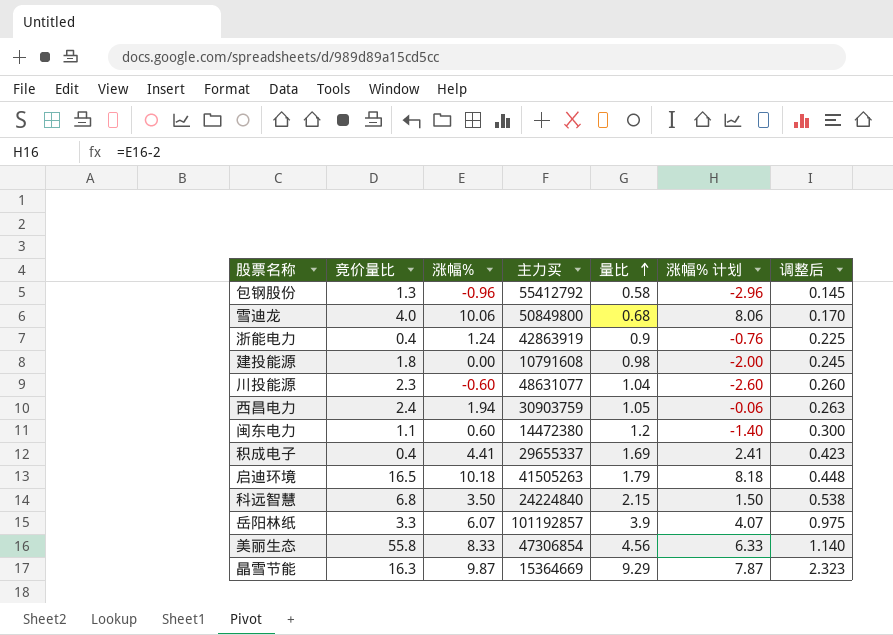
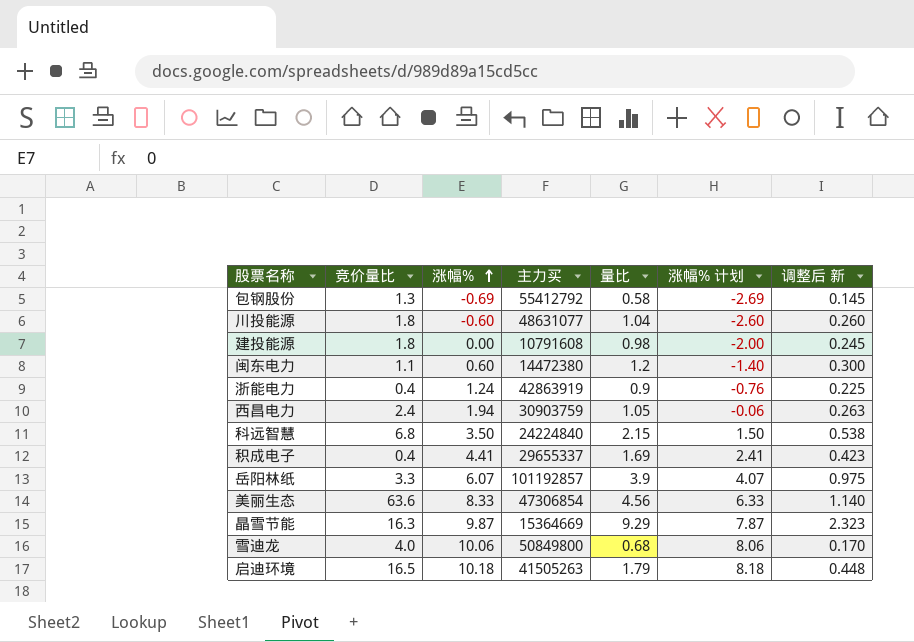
row order: 量比 ascending -> 涨幅% ascending
column name: 调整后 -> 调整后 新
包钢股份 | 涨幅%: -0.96 -> -0.69
包钢股份 | 涨幅% 计划: -2.96 -> -2.69
川投能源 | 竞价量比: 2.3 -> 1.8
美丽生态 | 竞价量比: 55.8 -> 63.6

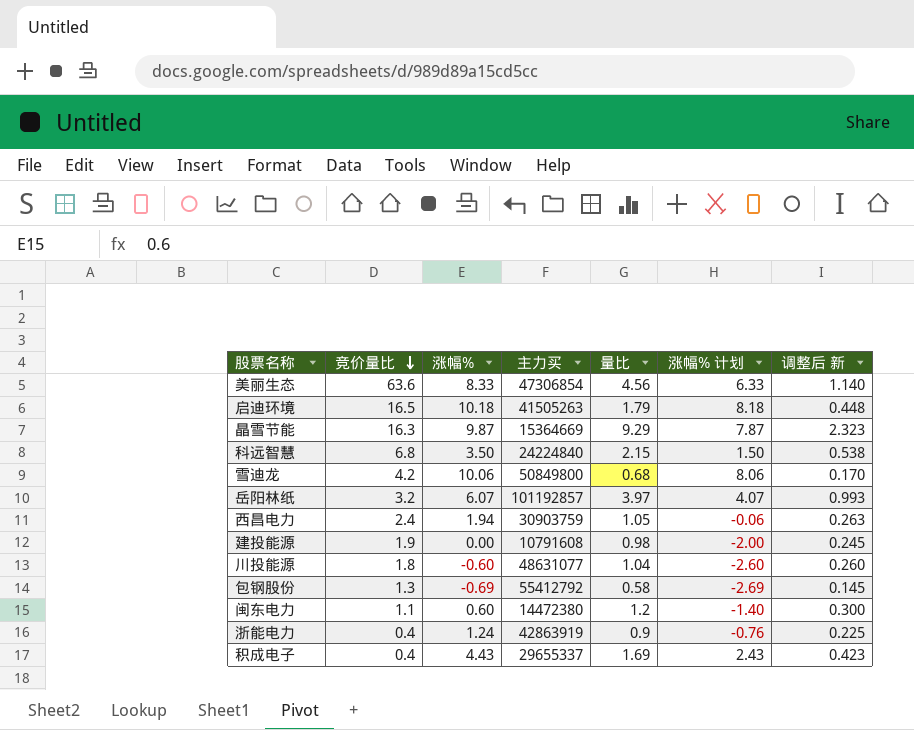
row order: 涨幅% ascending -> 竞价量比 descending
雪迪龙 | 竞价量比: 4.0 -> 4.2
岳阳林纸 | 竞价量比: 3.3 -> 3.2
岳阳林纸 | 量比: 3.9 -> 3.97
岳阳林纸 | 调整后 新: 0.975 -> 0.993
建投能源 | 竞价量比: 1.8 -> 1.9
积成电子 | 涨幅%: 4.41 -> 4.43
积成电子 | 涨幅% 计划: 2.41 -> 2.43

